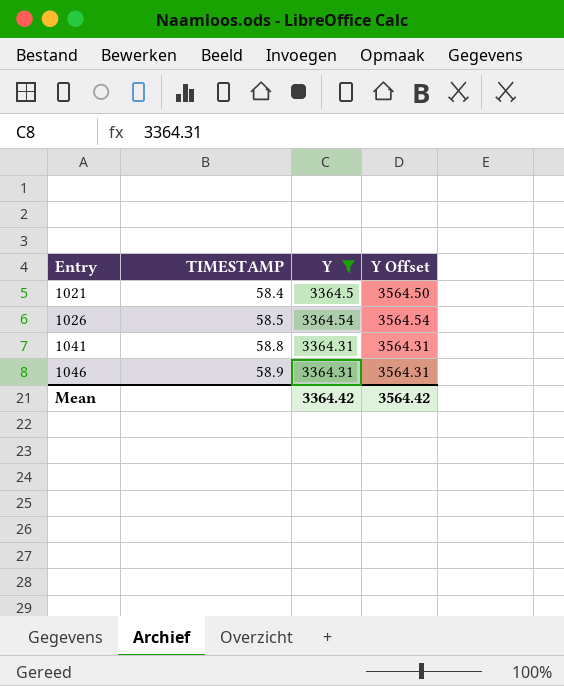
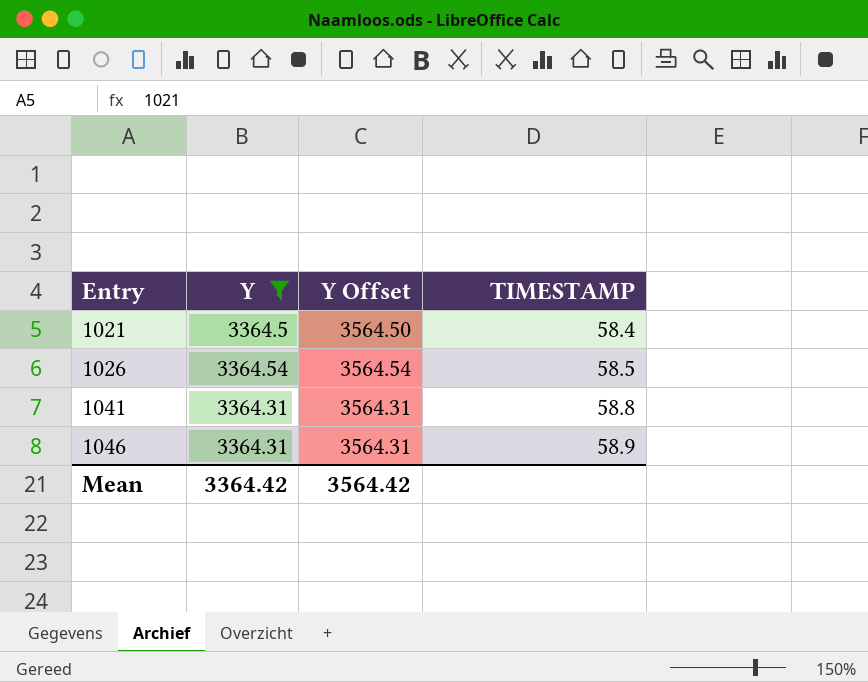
column TIMESTAMP | position: 2 -> 4

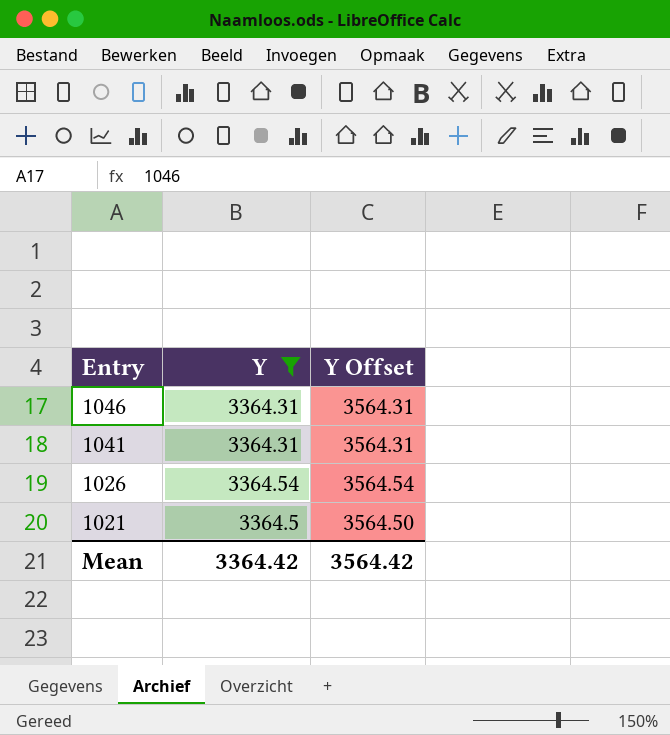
row order: Entry ascending -> Entry descending
column TIMESTAMP | position: 4 -> none

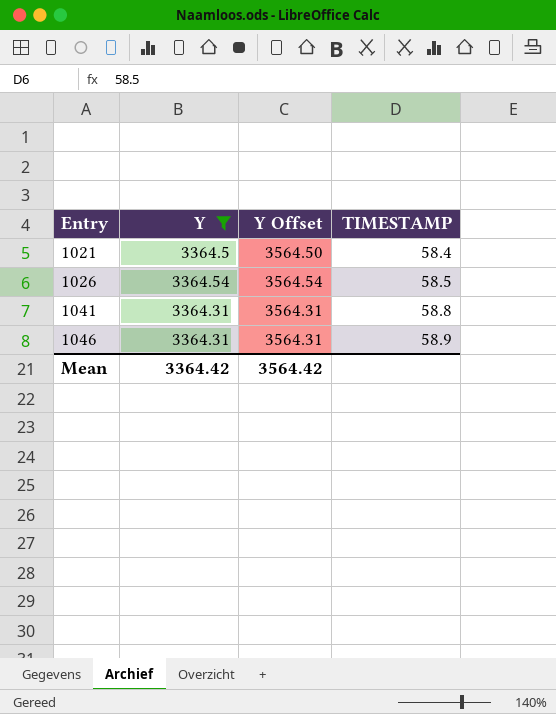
row order: Entry descending -> Entry ascending
column TIMESTAMP | position: none -> 4

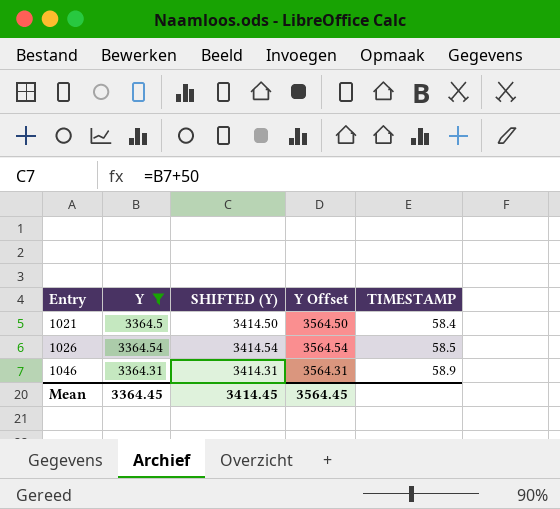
column SHIFTED (Y) | formula: none -> [Y] + 50
row 1041: 3364.31 | 3564.31 | 58.8 -> none
Mean | Y: 3364.42 -> 3364.45
Mean | Y Offset: 3564.42 -> 3564.45

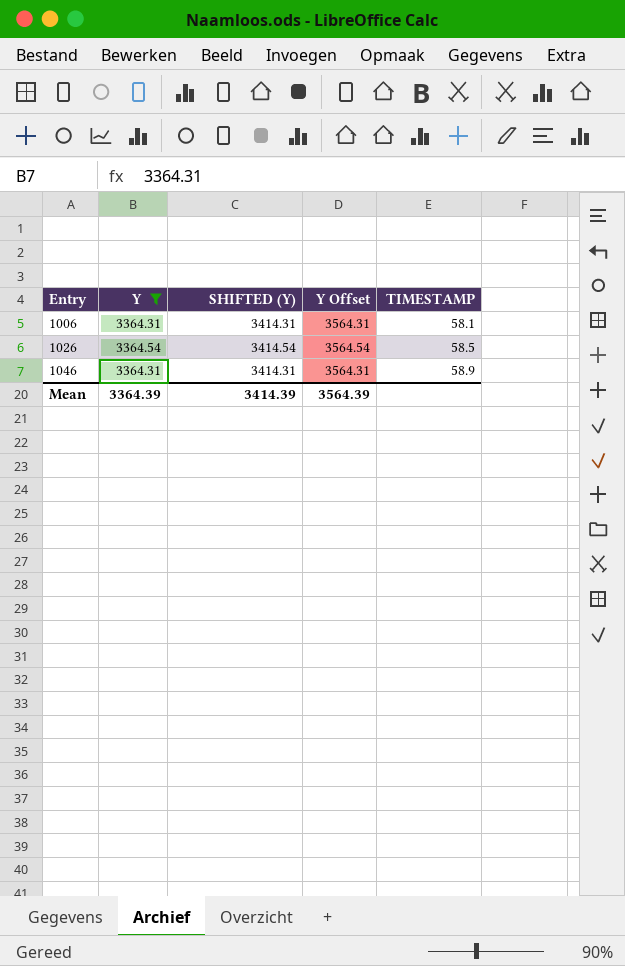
row 1021: 3364.5 | 3414.50 | 3564.50 | 58.4 -> none
row 1006: none -> 3364.31 | 3414.31 | 3564.31 | 58.1
Mean | Y: 3364.45 -> 3364.39
Mean | SHIFTED (Y): 3414.45 -> 3414.39
Mean | Y Offset: 3564.45 -> 3564.39

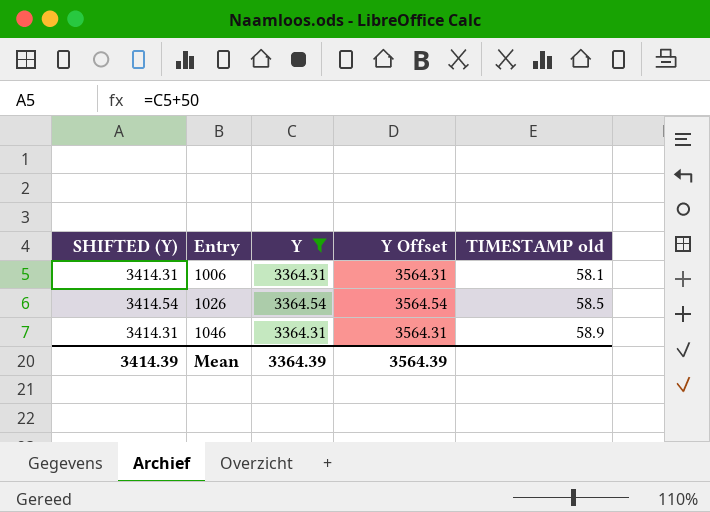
column SHIFTED (Y) | position: 3 -> 1
column name: TIMESTAMP -> TIMESTAMP old

